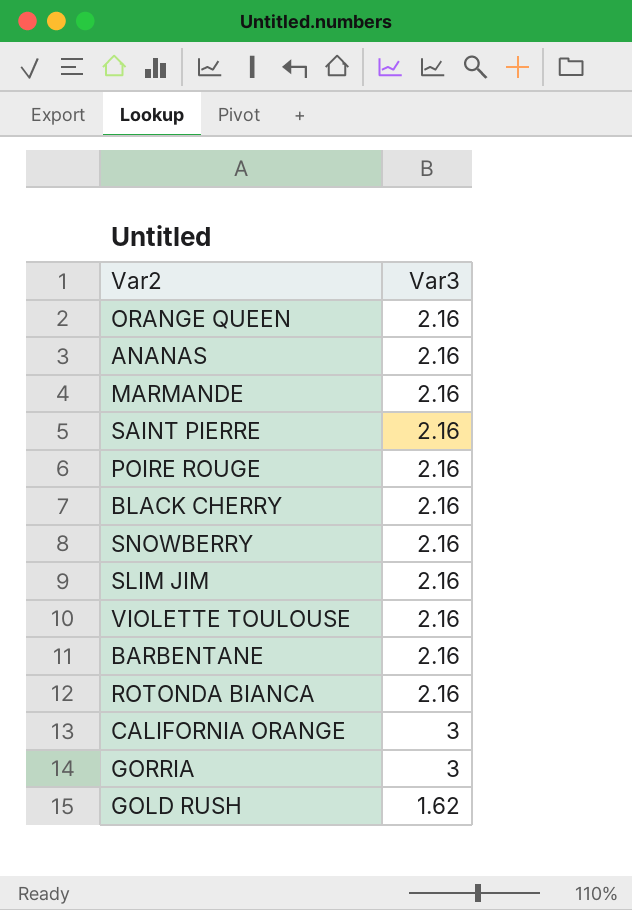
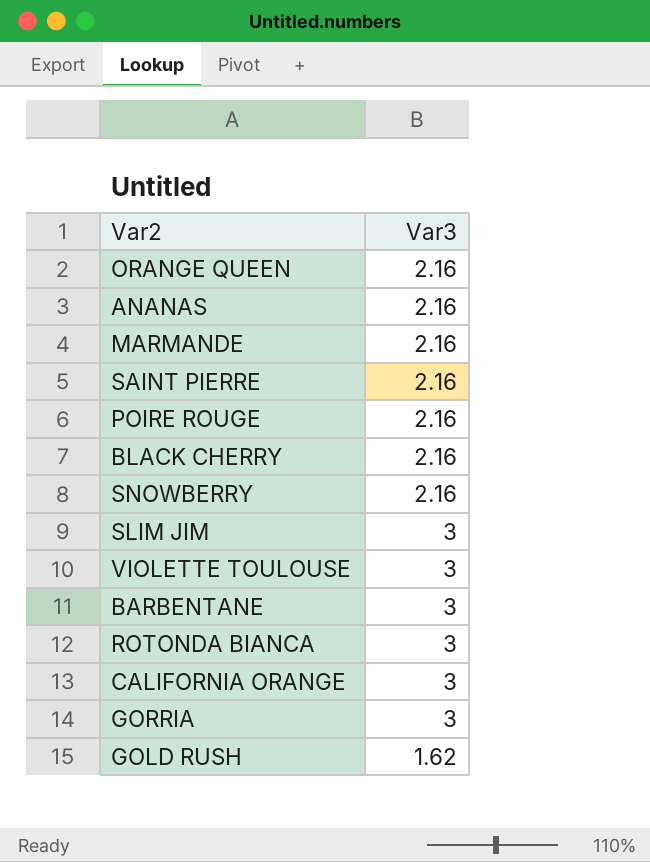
SLIM JIM | Var3: 2.16 -> 3
VIOLETTE TOULOUSE | Var3: 2.16 -> 3
BARBENTANE | Var3: 2.16 -> 3
ROTONDA BIANCA | Var3: 2.16 -> 3

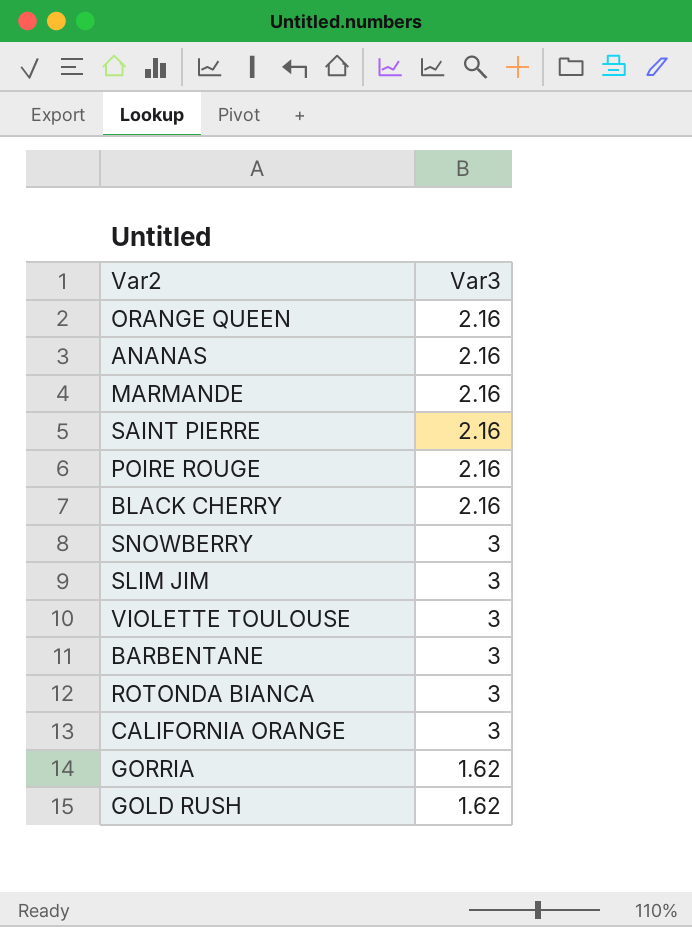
SNOWBERRY | Var3: 2.16 -> 3
GORRIA | Var3: 3 -> 1.62

